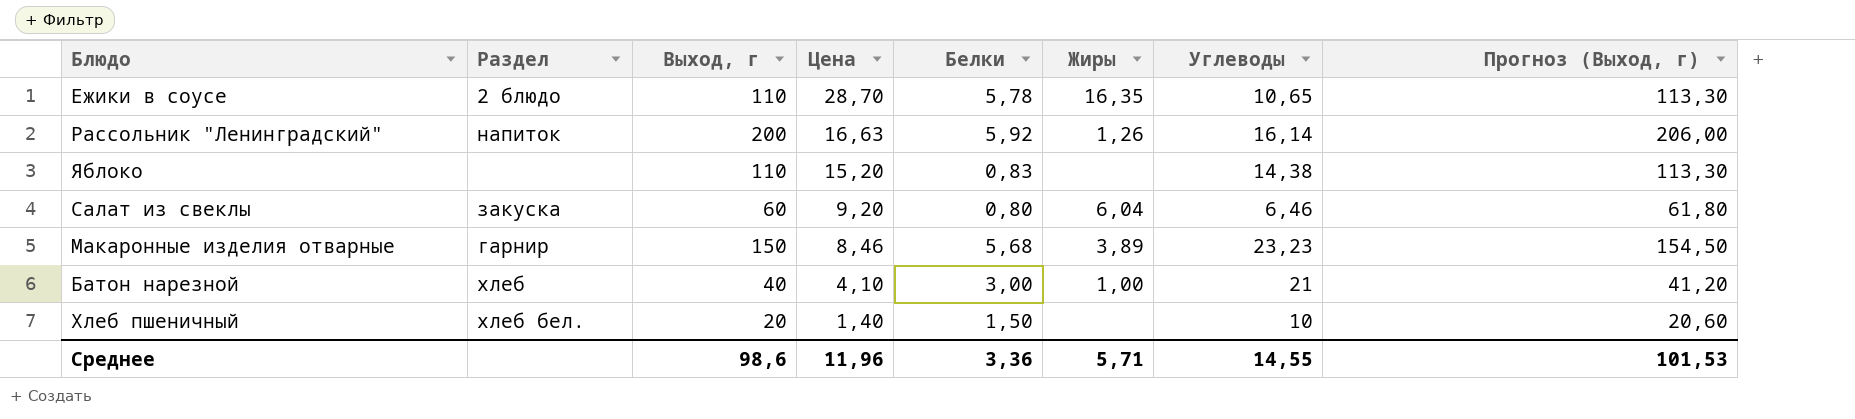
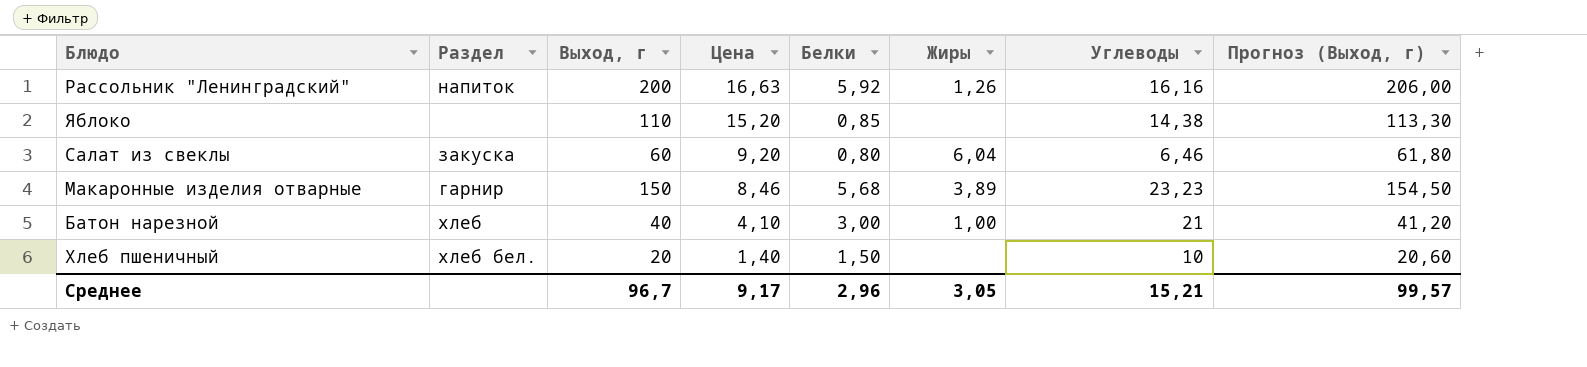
row Ежики в соусе: 2 блюдо | 110 | 28,70 | 5,78 | 16,35 | 10,65 | 113,30 -> none
Рассольник "Ленинградский" | Углеводы: 16,14 -> 16,16
Яблоко | Белки: 0,83 -> 0,85
Среднее | Выход, г: 98,6 -> 96,7
Среднее | Цена: 11,96 -> 9,17
Среднее | Белки: 3,36 -> 2,96
Среднее | Жиры: 5,71 -> 3,05
Среднее | Углеводы: 14,55 -> 15,21
Среднее | Прогноз (Выход, г): 101,53 -> 99,57

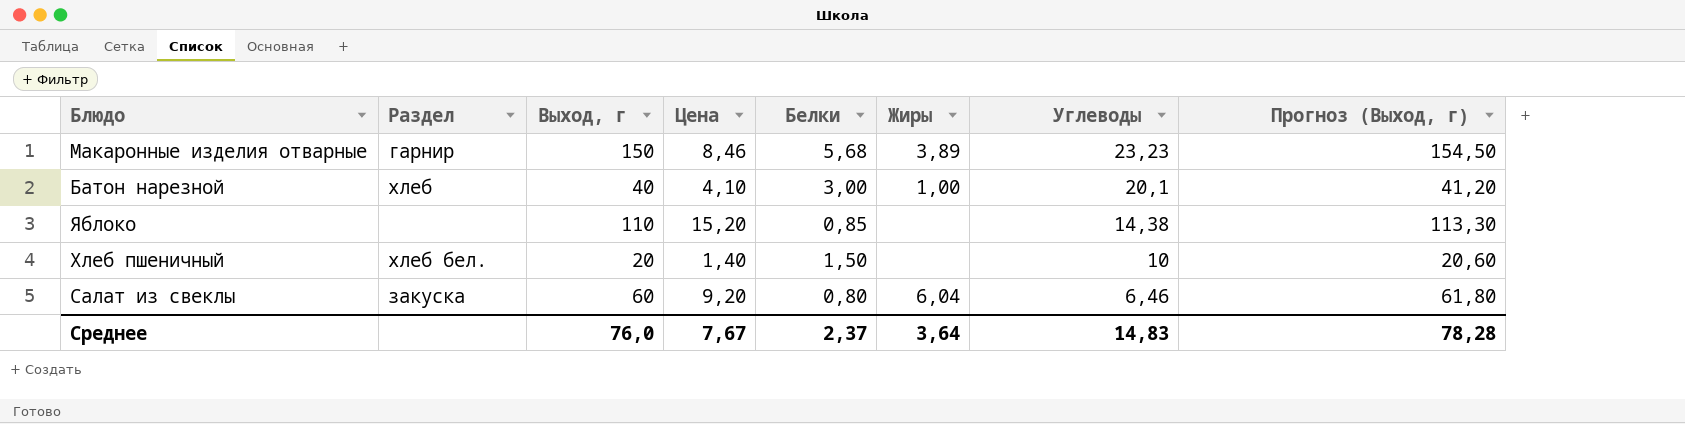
row order: Цена descending -> Углеводы descending
row Рассольник "Ленинградский": напиток | 200 | 16,63 | 5,92 | 1,26 | 16,16 | 206,00 -> none
Батон нарезной | Углеводы: 21 -> 20,1
Среднее | Выход, г: 96,7 -> 76,0
Среднее | Цена: 9,17 -> 7,67
Среднее | Белки: 2,96 -> 2,37
Среднее | Жиры: 3,05 -> 3,64
Среднее | Углеводы: 15,21 -> 14,83
Среднее | Прогноз (Выход, г): 99,57 -> 78,28

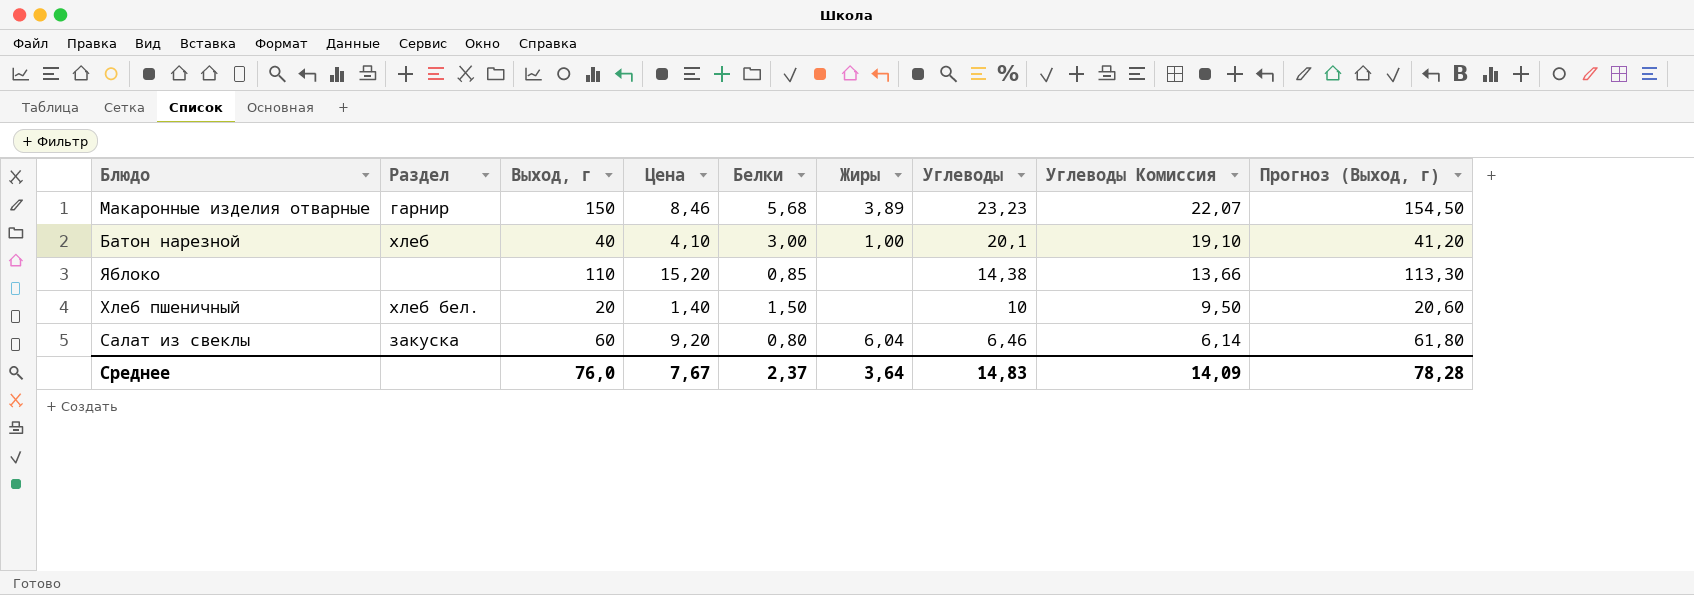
column Углеводы Комиссия | formula: none -> [Углеводы] * 0,95

